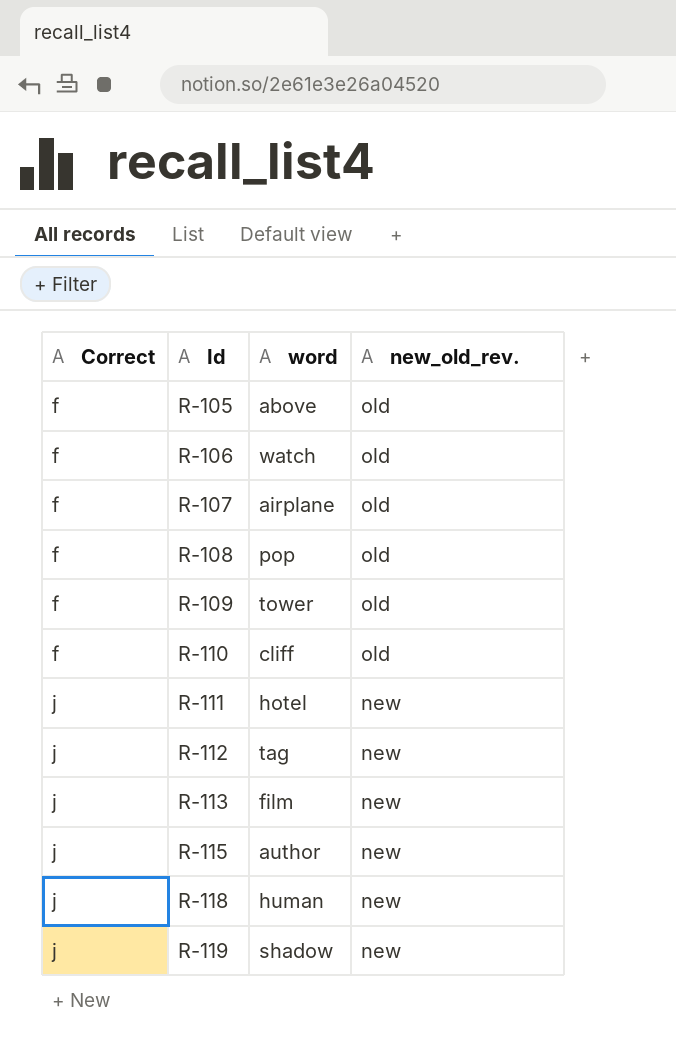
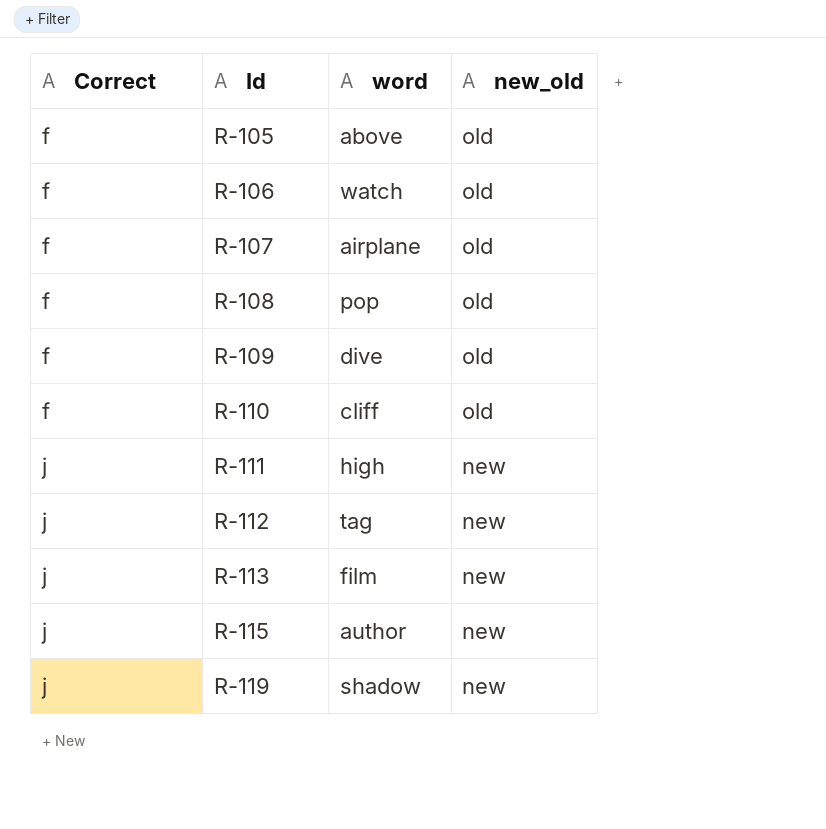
column name: new_old_rev. -> new_old
row R-118: j | human | new -> none
R-109 | word: tower -> dive
R-111 | word: hotel -> high

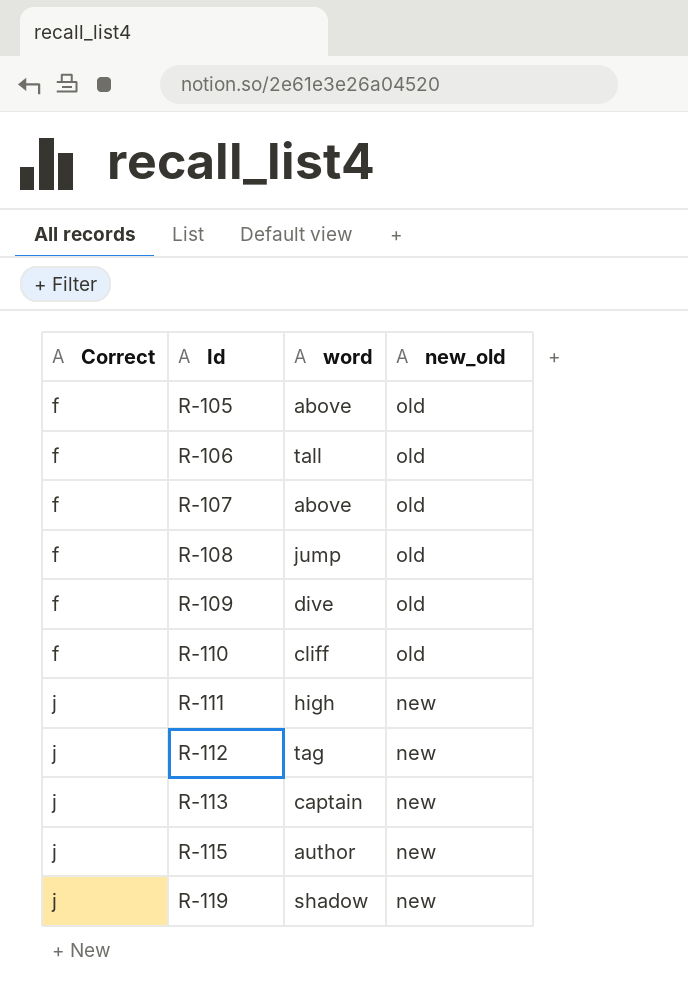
R-106 | word: watch -> tall
R-107 | word: airplane -> above
R-108 | word: pop -> jump
R-113 | word: film -> captain

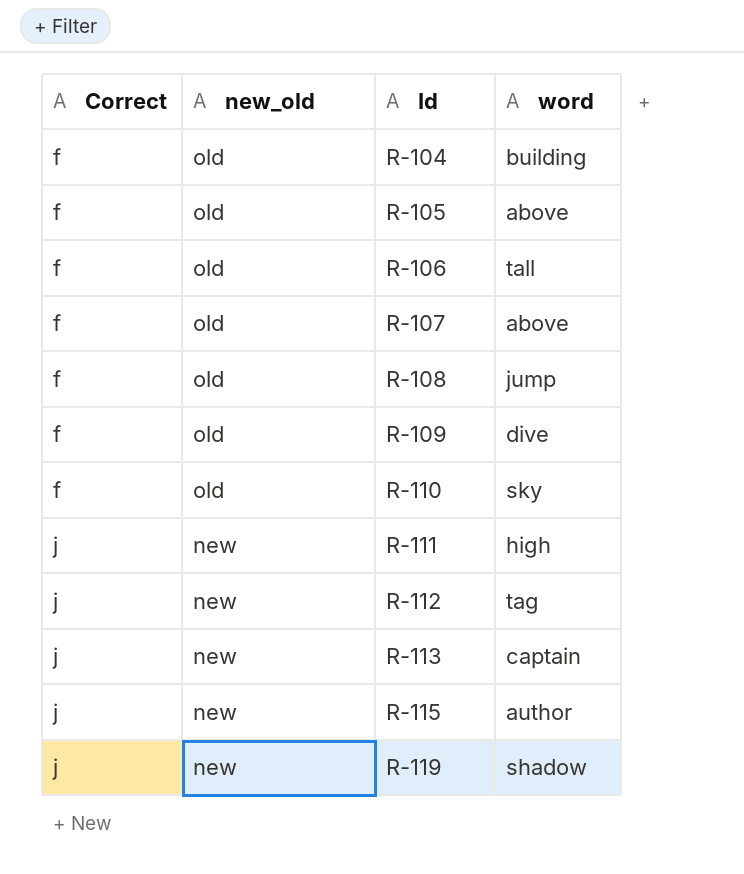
column new_old | position: 4 -> 2
row R-104: none -> f | old | building
R-110 | word: cliff -> sky

